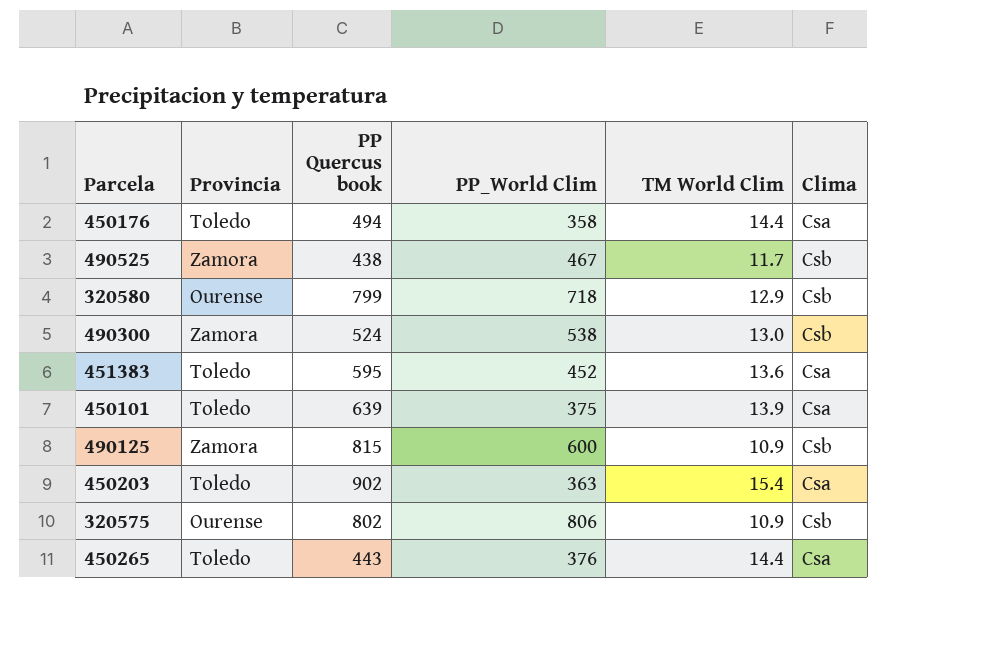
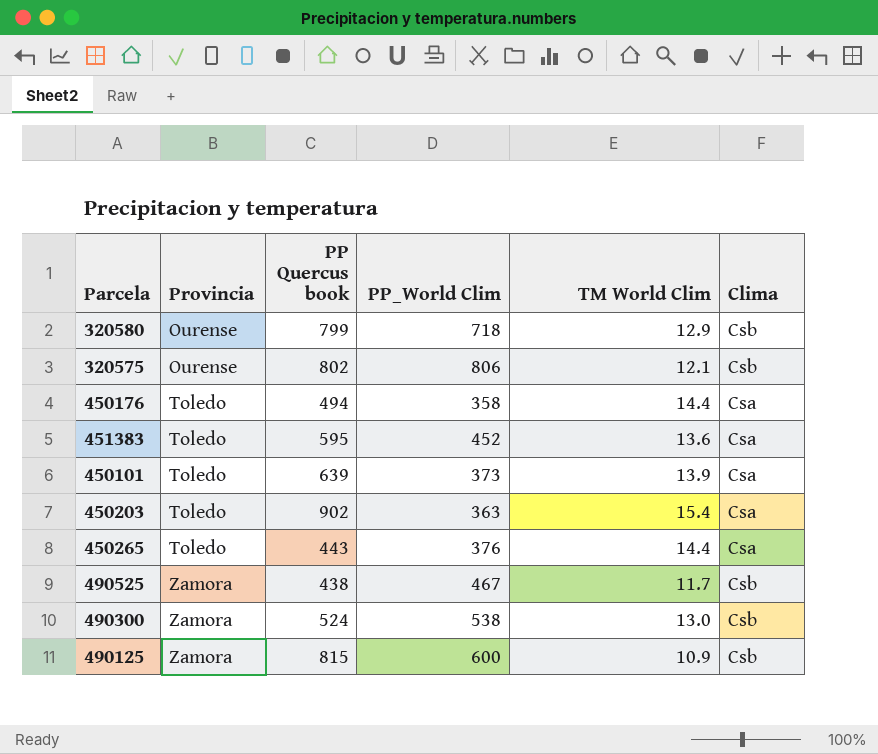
row order: none -> Provincia ascending
320575 | TM World Clim: 10.9 -> 12.1
450101 | PP_World Clim: 375 -> 373

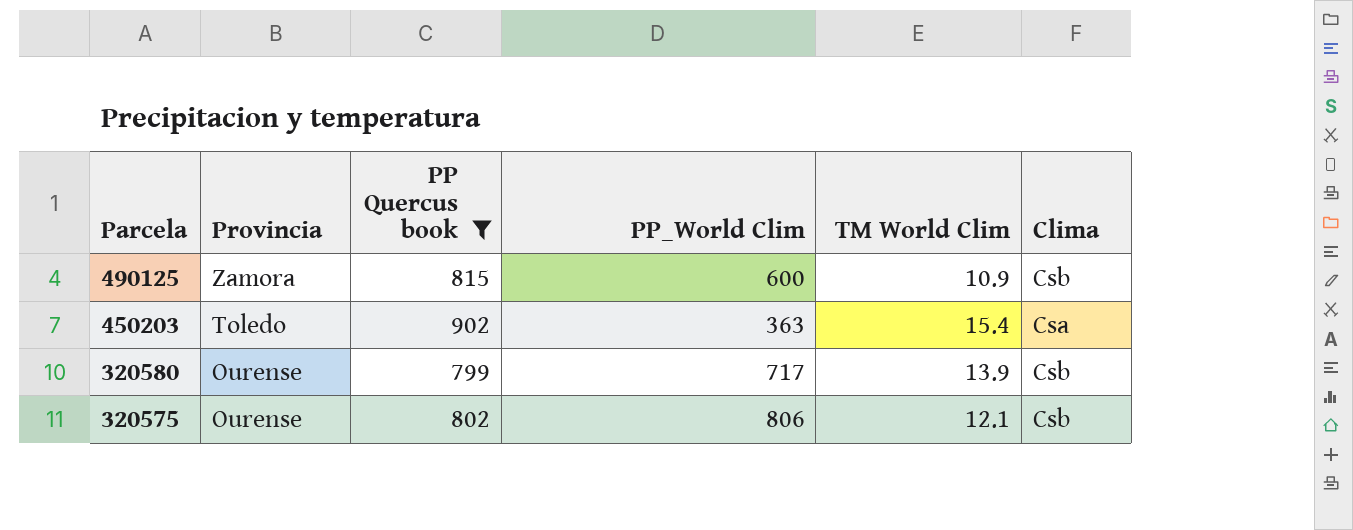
filter: none -> PP Quercus book >= 799
row order: Provincia ascending -> Parcela descending
320580 | PP_World Clim: 718 -> 717
320580 | TM World Clim: 12.9 -> 13.9

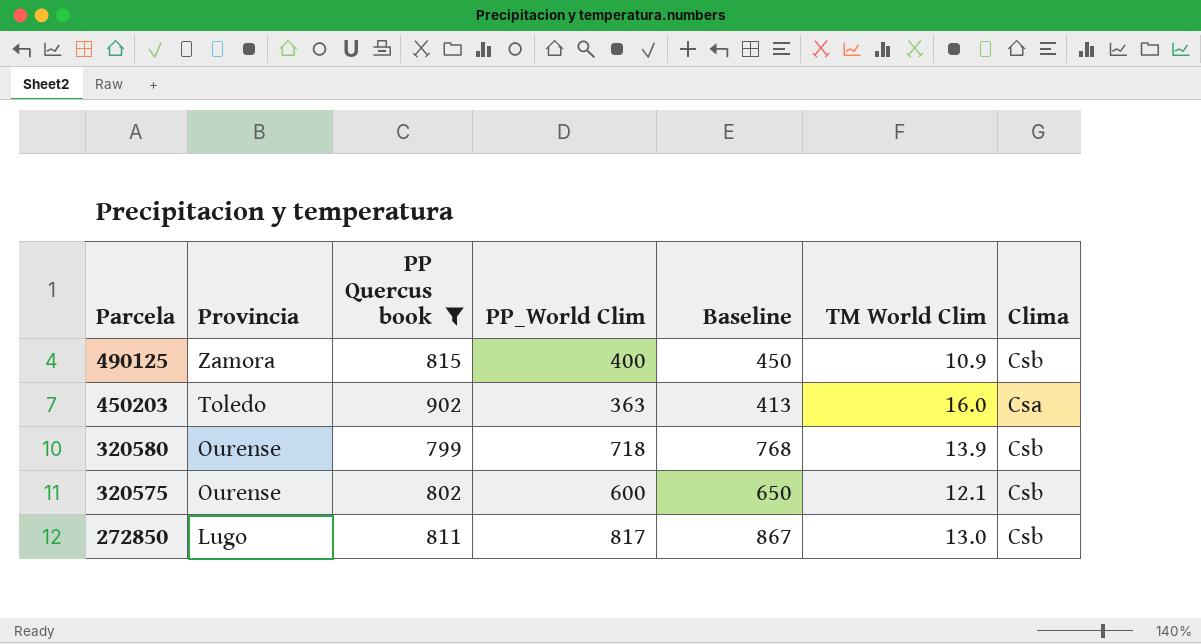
column Baseline | formula: none -> [PP_World Clim] + 50
490125 | PP_World Clim: 600 -> 400
450203 | TM World Clim: 15.4 -> 16.0
320580 | PP_World Clim: 717 -> 718
320575 | PP_World Clim: 806 -> 600
row 272850: none -> Lugo | 811 | 817 | 867 | 13.0 | Csb

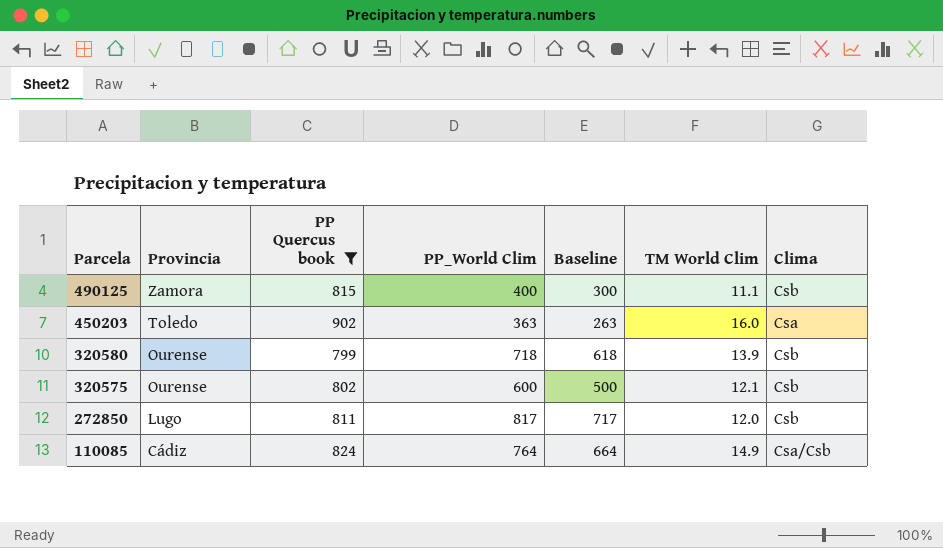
column Baseline | formula: [PP_World Clim] + 50 -> [PP_World Clim] - 100
490125 | TM World Clim: 10.9 -> 11.1
272850 | TM World Clim: 13.0 -> 12.0
row 110085: none -> Cádiz | 824 | 764 | 664 | 14.9 | Csa/Csb

